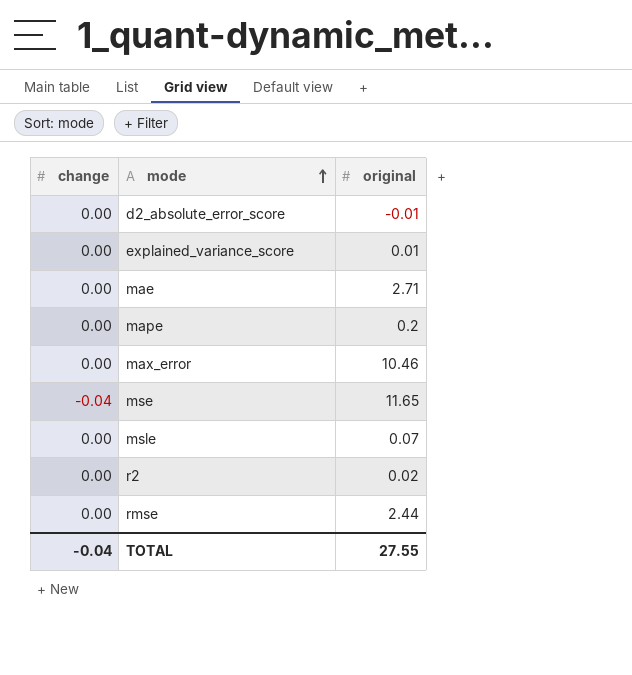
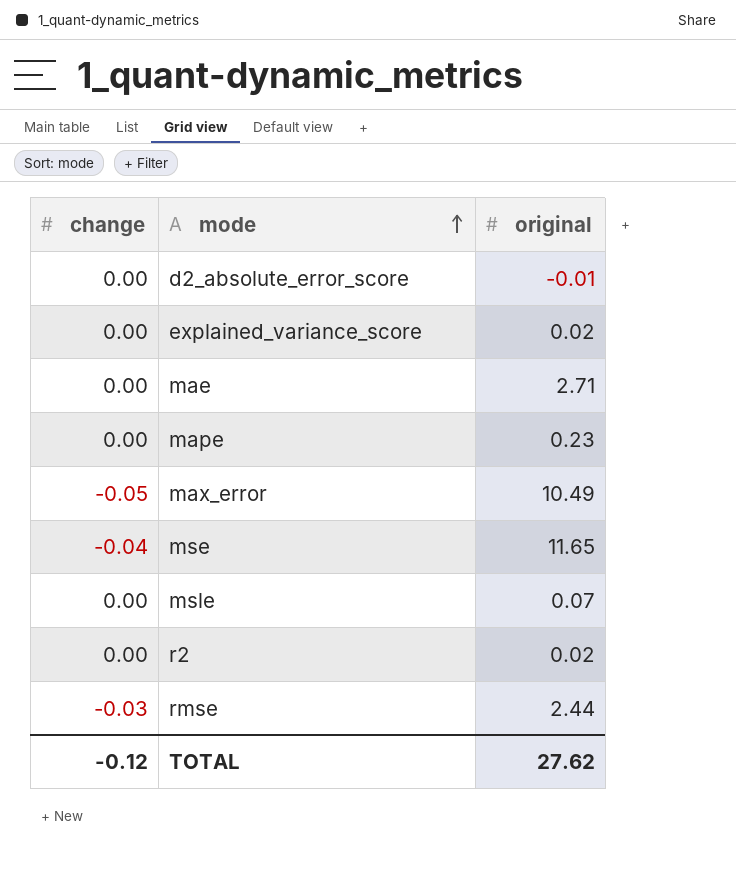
explained_variance_score | original: 0.01 -> 0.02
mape | original: 0.2 -> 0.23
max_error | change: 0.00 -> -0.05
max_error | original: 10.46 -> 10.49
rmse | change: 0.00 -> -0.03
TOTAL | change: -0.04 -> -0.12
TOTAL | original: 27.55 -> 27.62

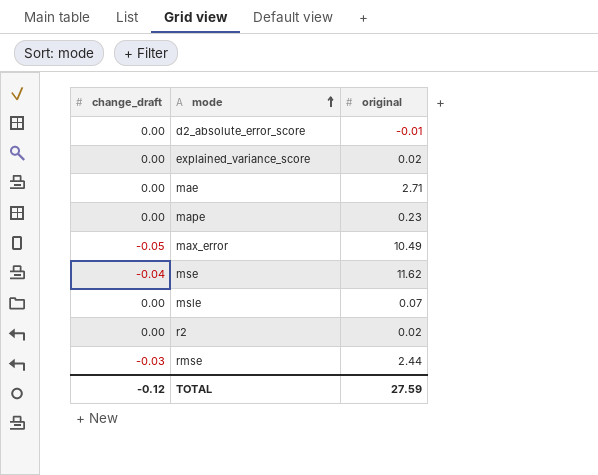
column name: change -> change_draft
mse | original: 11.65 -> 11.62
TOTAL | original: 27.62 -> 27.59

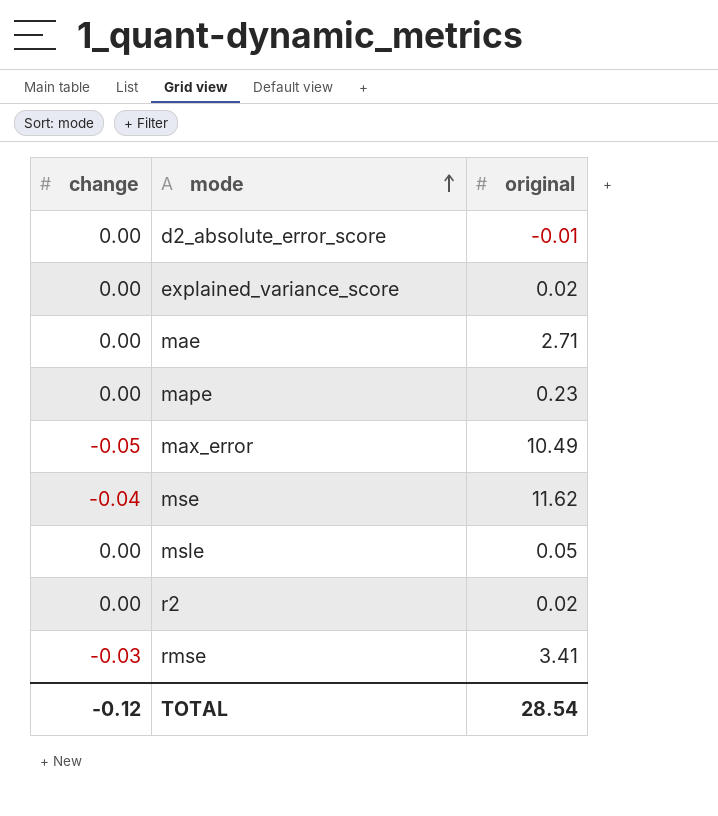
column name: change_draft -> change
msle | original: 0.07 -> 0.05
rmse | original: 2.44 -> 3.41
TOTAL | original: 27.59 -> 28.54

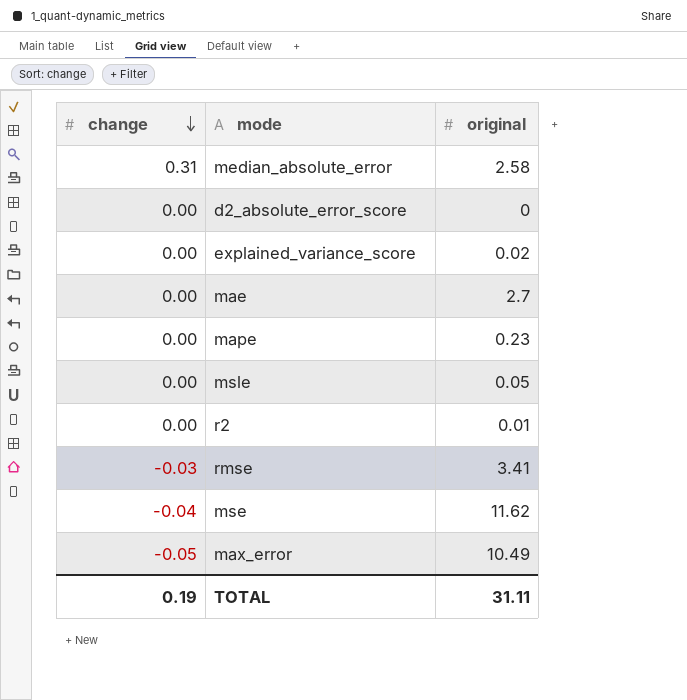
row order: mode ascending -> change descending
row median_absolute_error: none -> 0.31 | 2.58
d2_absolute_error_score | original: -0.01 -> 0
mae | original: 2.71 -> 2.7
r2 | original: 0.02 -> 0.01
TOTAL | change: -0.12 -> 0.19
TOTAL | original: 28.54 -> 31.11

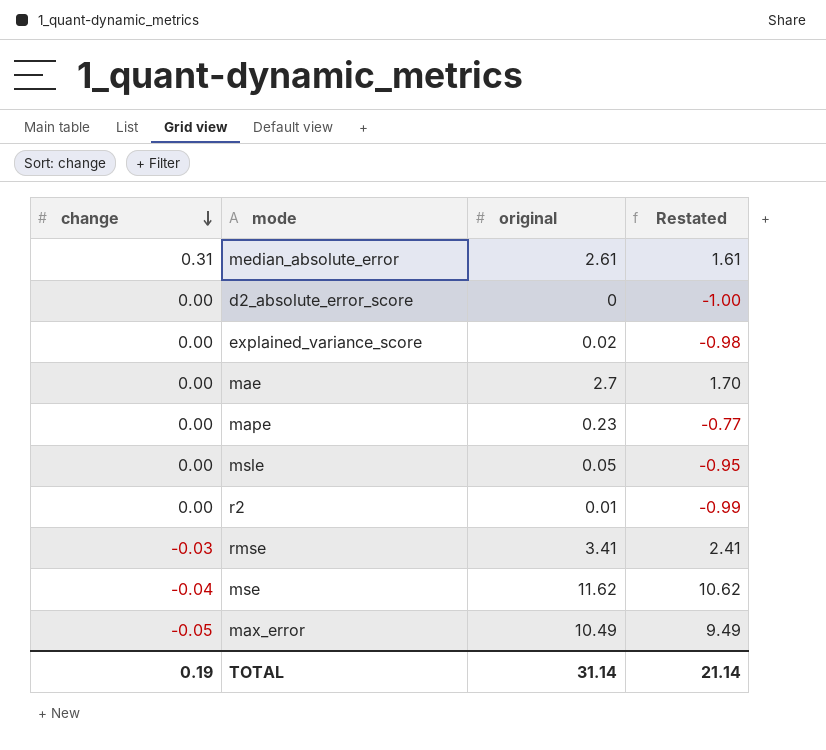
column Restated | formula: none -> [original] - 1
median_absolute_error | original: 2.58 -> 2.61
TOTAL | original: 31.11 -> 31.14

